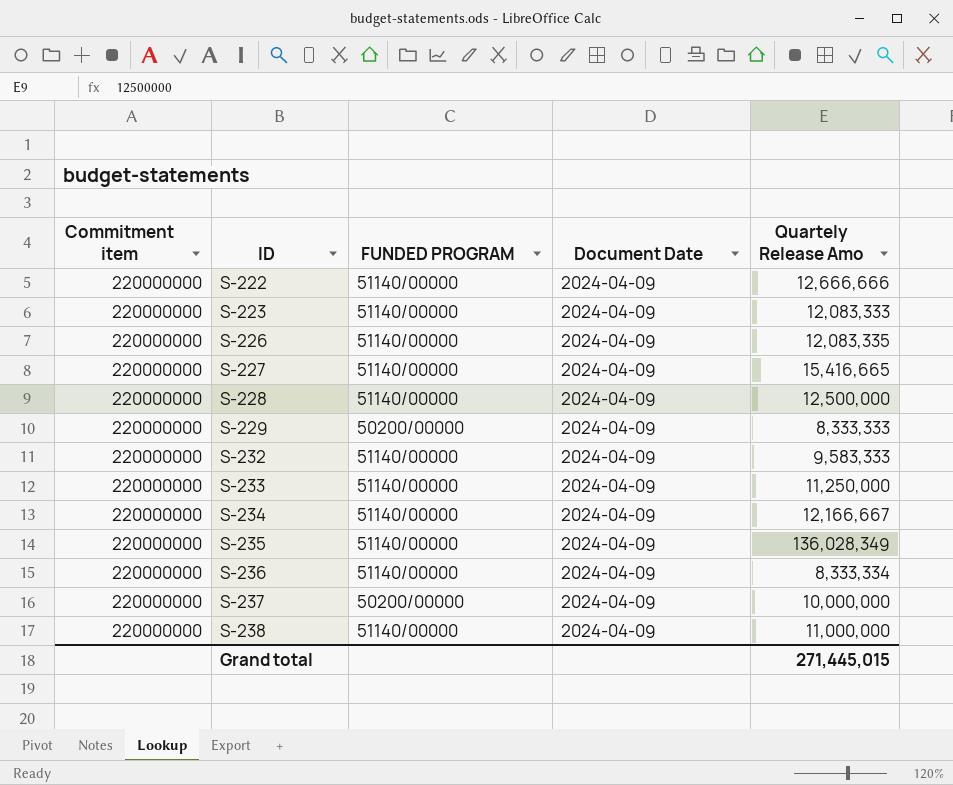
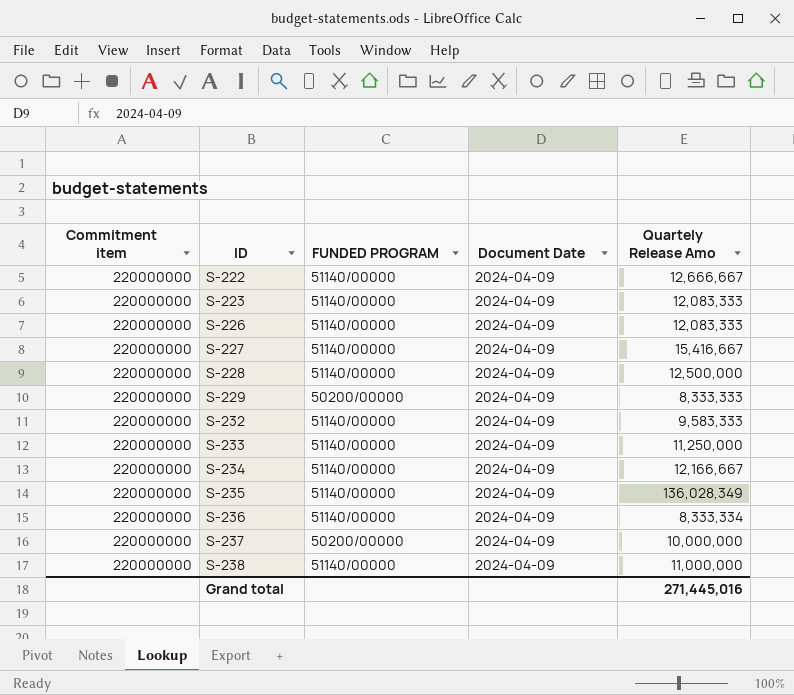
S-222 | Quartely Release Amo: 12,666,666 -> 12,666,667
S-226 | Quartely Release Amo: 12,083,335 -> 12,083,333
S-227 | Quartely Release Amo: 15,416,665 -> 15,416,667
Grand total | Quartely Release Amo: 271,445,015 -> 271,445,016

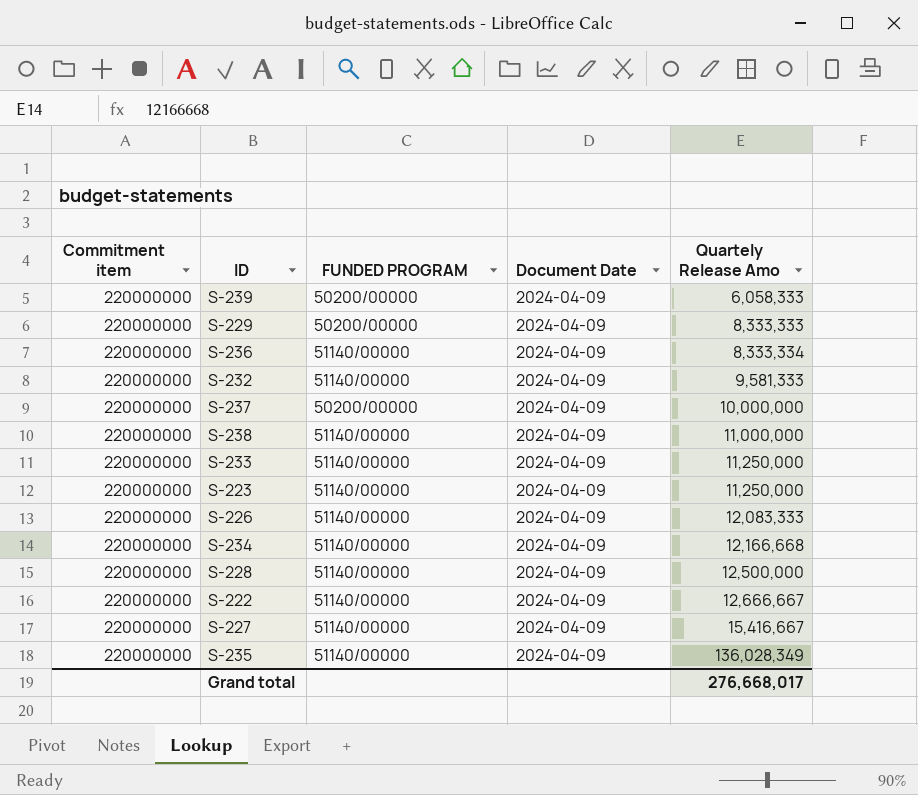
row order: ID ascending -> Quartely Release Amo ascending
row S-239: none -> 220000000 | 50200/00000 | 2024-04-09 | 6,058,333
S-232 | Quartely Release Amo: 9,583,333 -> 9,581,333
S-223 | Quartely Release Amo: 12,083,333 -> 11,250,000
S-234 | Quartely Release Amo: 12,166,667 -> 12,166,668
Grand total | Quartely Release Amo: 271,445,016 -> 276,668,017

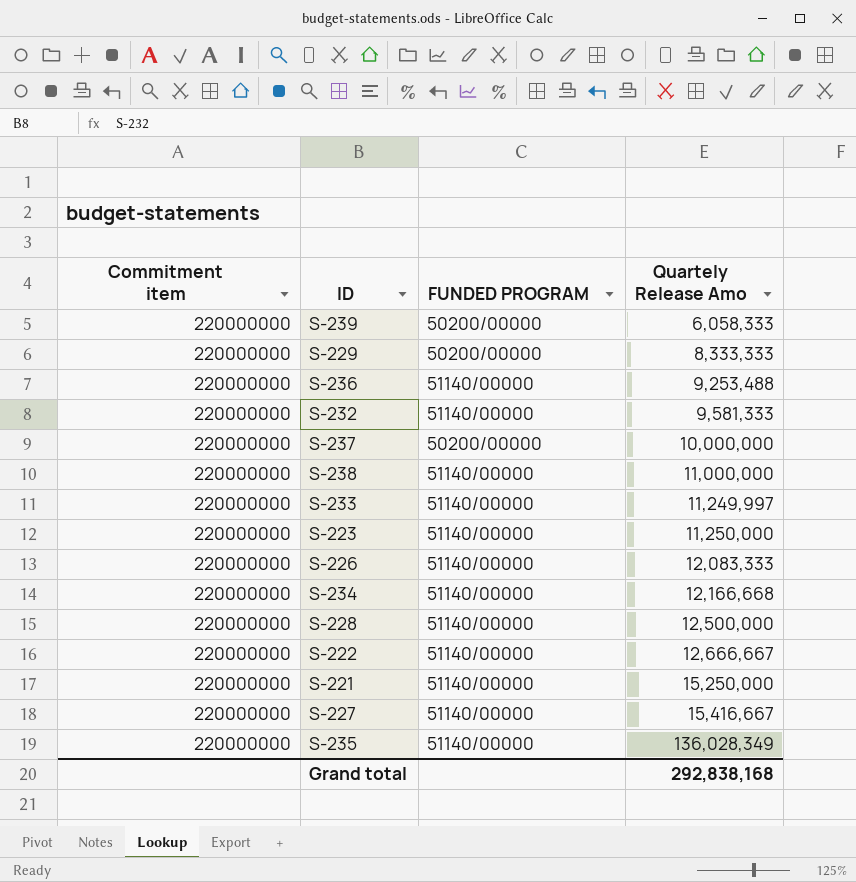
column Document Date | position: 4 -> none
S-236 | Quartely Release Amo: 8,333,334 -> 9,253,488
S-233 | Quartely Release Amo: 11,250,000 -> 11,249,997
row S-221: none -> 220000000 | 51140/00000 | 15,250,000
Grand total | Quartely Release Amo: 276,668,017 -> 292,838,168

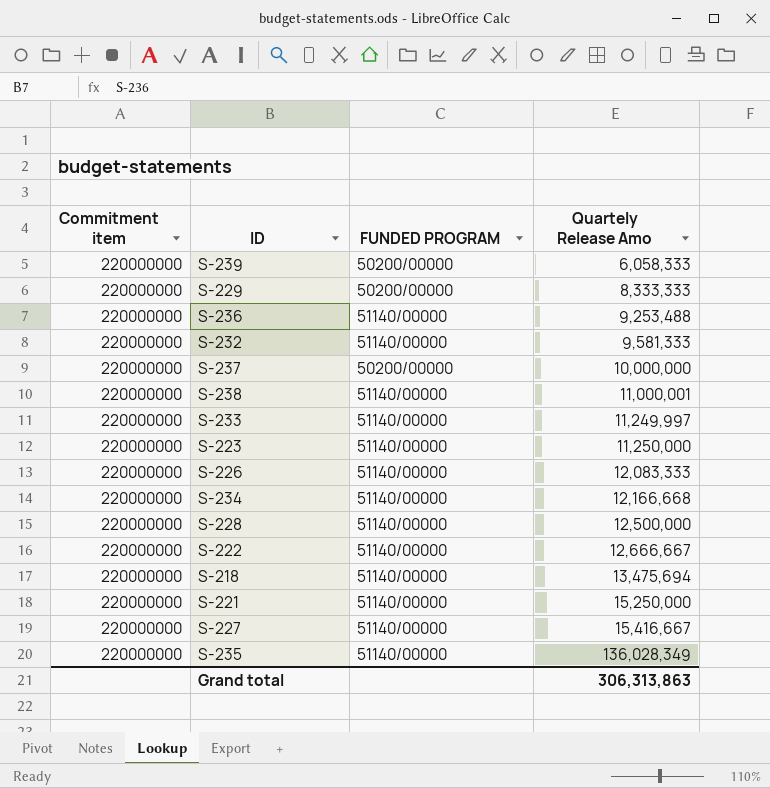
S-238 | Quartely Release Amo: 11,000,000 -> 11,000,001
row S-218: none -> 220000000 | 51140/00000 | 13,475,694
Grand total | Quartely Release Amo: 292,838,168 -> 306,313,863

